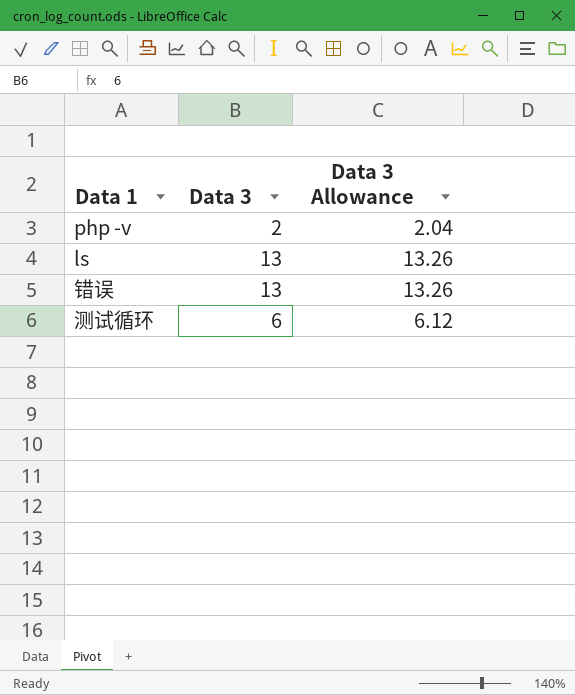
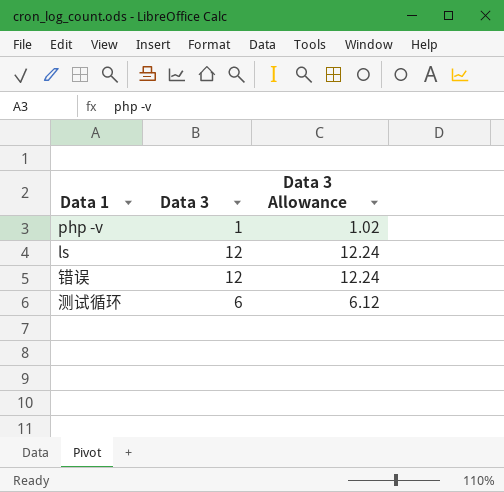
php -v | Data 3: 2 -> 1
php -v | Data 3 Allowance: 2.04 -> 1.02
ls | Data 3: 13 -> 12
ls | Data 3 Allowance: 13.26 -> 12.24
错误 | Data 3: 13 -> 12
错误 | Data 3 Allowance: 13.26 -> 12.24

